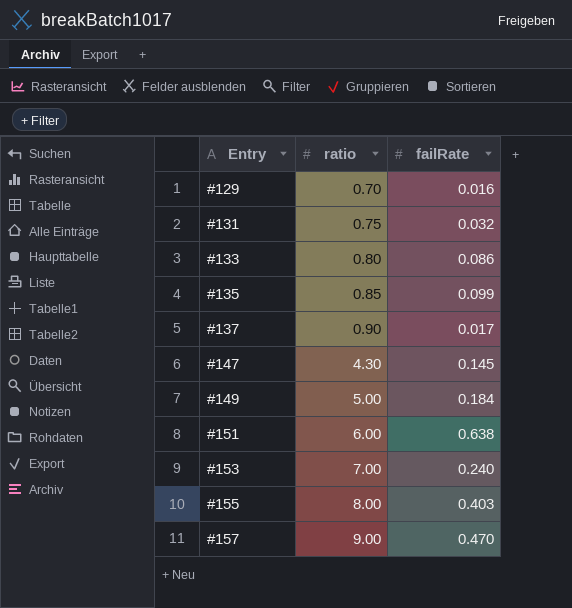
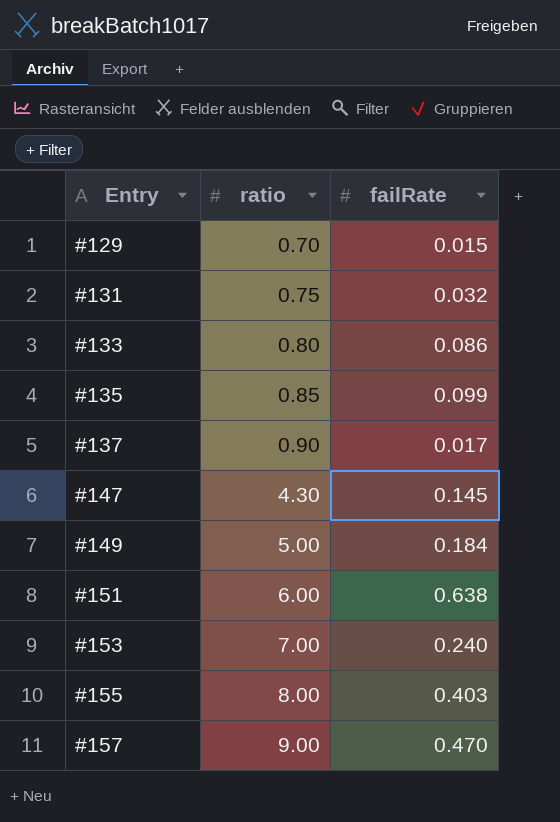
#129 | failRate: 0.016 -> 0.015

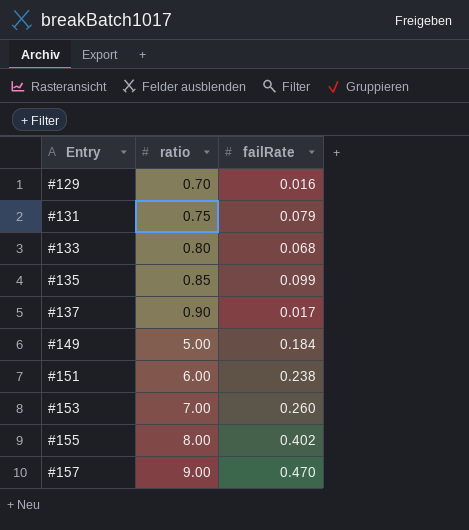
row #147: 4.30 | 0.145 -> none
#129 | failRate: 0.015 -> 0.016
#131 | failRate: 0.032 -> 0.079
#133 | failRate: 0.086 -> 0.068
#151 | failRate: 0.638 -> 0.238
#153 | failRate: 0.240 -> 0.260
#155 | failRate: 0.403 -> 0.402

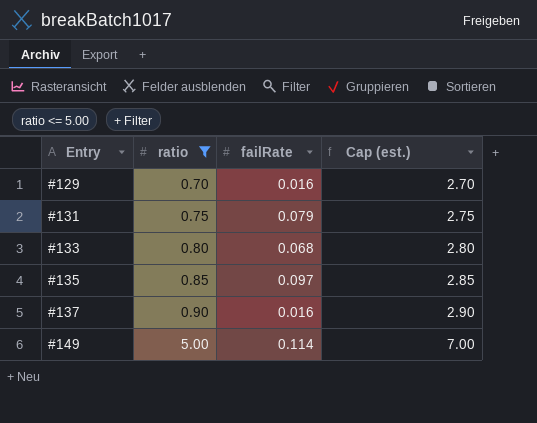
filter: none -> ratio <= 5.00
column Cap (est.) | formula: none -> [ratio] + 2
#135 | failRate: 0.099 -> 0.097
#137 | failRate: 0.017 -> 0.016
#149 | failRate: 0.184 -> 0.114

